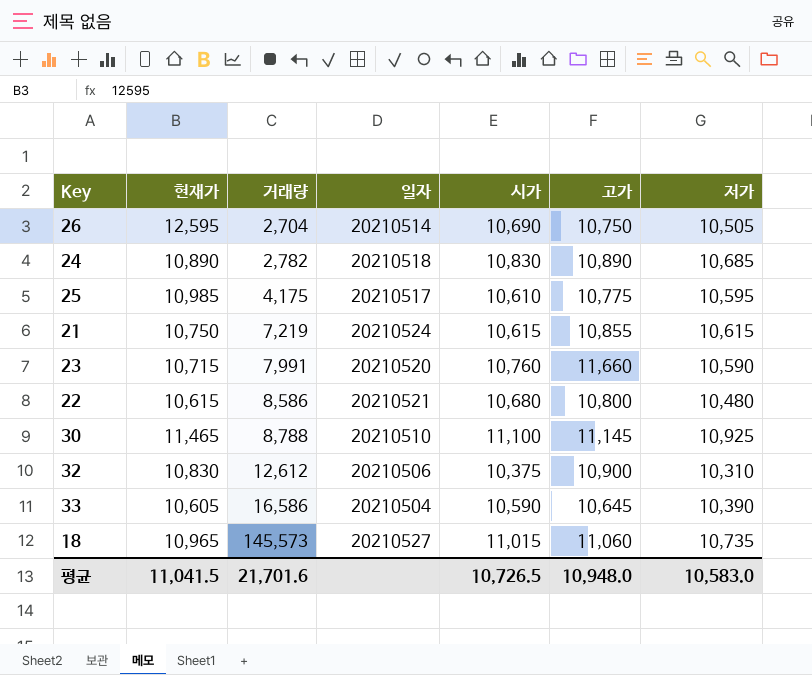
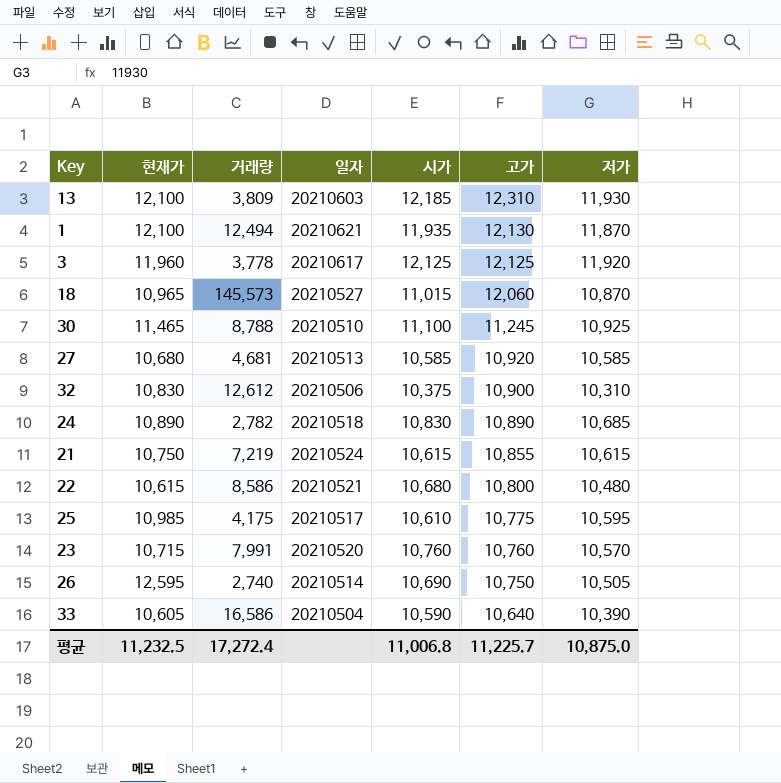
row order: 거래량 ascending -> 고가 descending
row 13: none -> 12,100 | 3,809 | 20210603 | 12,185 | 12,310 | 11,930
row 1: none -> 12,100 | 12,494 | 20210621 | 11,935 | 12,130 | 11,870
row 3: none -> 11,960 | 3,778 | 20210617 | 12,125 | 12,125 | 11,920
18 | 고가: 11,060 -> 12,060
18 | 저가: 10,735 -> 10,870
30 | 고가: 11,145 -> 11,245
row 27: none -> 10,680 | 4,681 | 20210513 | 10,585 | 10,920 | 10,585
23 | 고가: 11,660 -> 10,760
23 | 저가: 10,590 -> 10,570
26 | 거래량: 2,704 -> 2,740
33 | 고가: 10,645 -> 10,640
평균 | 현재가: 11,041.5 -> 11,232.5
평균 | 거래량: 21,701.6 -> 17,272.4
평균 | 시가: 10,726.5 -> 11,006.8
평균 | 고가: 10,948.0 -> 11,225.7
평균 | 저가: 10,583.0 -> 10,875.0

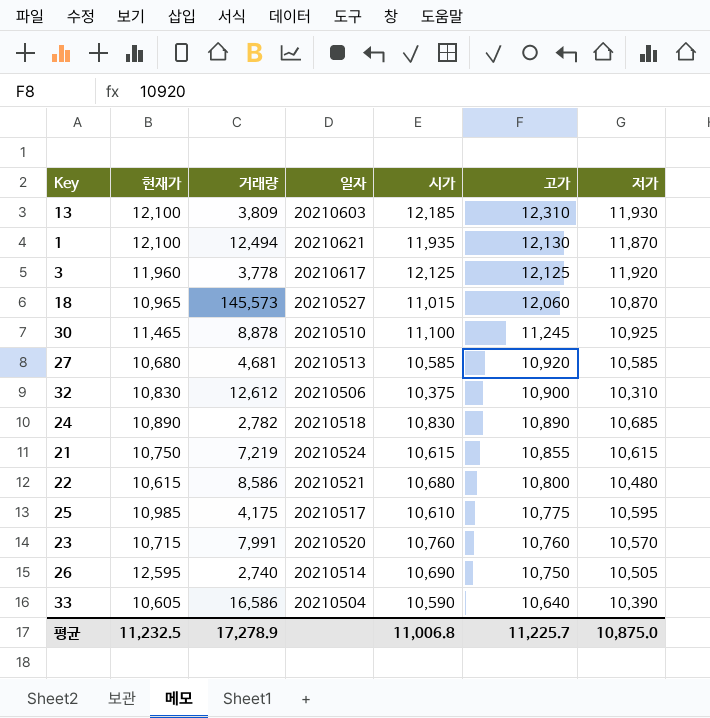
30 | 거래량: 8,788 -> 8,878
평균 | 거래량: 17,272.4 -> 17,278.9

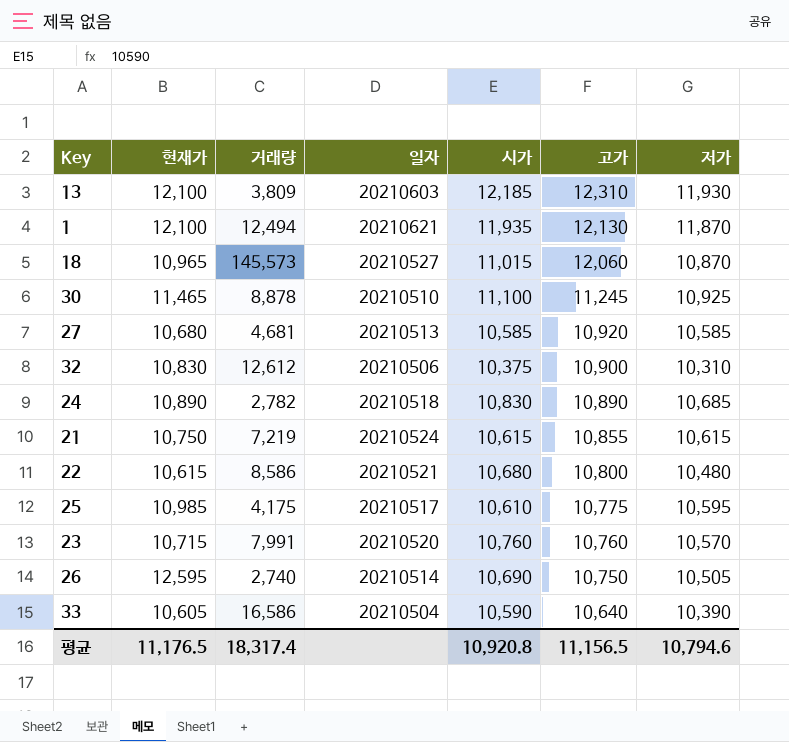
row 3: 11,960 | 3,778 | 20210617 | 12,125 | 12,125 | 11,920 -> none
평균 | 현재가: 11,232.5 -> 11,176.5
평균 | 거래량: 17,278.9 -> 18,317.4
평균 | 시가: 11,006.8 -> 10,920.8
평균 | 고가: 11,225.7 -> 11,156.5
평균 | 저가: 10,875.0 -> 10,794.6

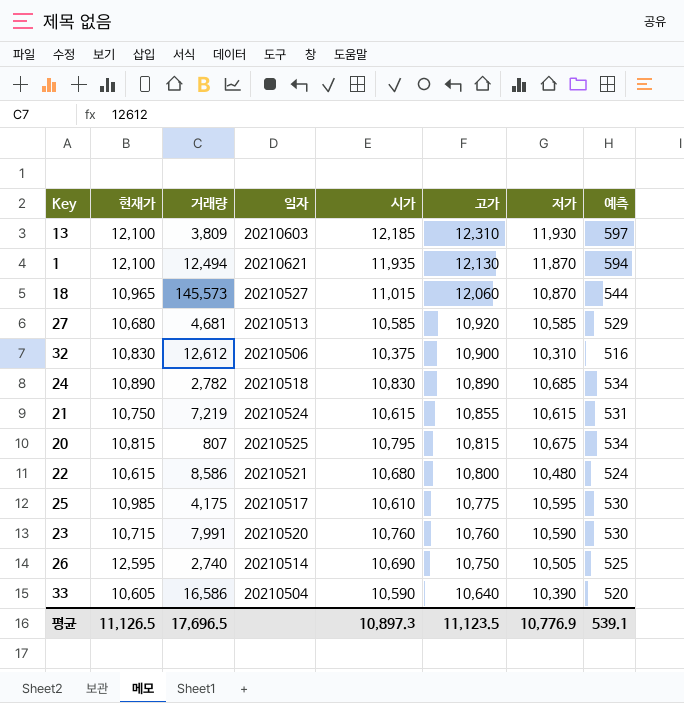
column 예측 | formula: none -> [저가] * 0.05
row 30: 11,465 | 8,878 | 20210510 | 11,100 | 11,245 | 10,925 -> none
row 20: none -> 10,815 | 807 | 20210525 | 10,795 | 10,815 | 10,675 | 534
23 | 저가: 10,570 -> 10,590
평균 | 현재가: 11,176.5 -> 11,126.5
평균 | 거래량: 18,317.4 -> 17,696.5
평균 | 시가: 10,920.8 -> 10,897.3
평균 | 고가: 11,156.5 -> 11,123.5
평균 | 저가: 10,794.6 -> 10,776.9

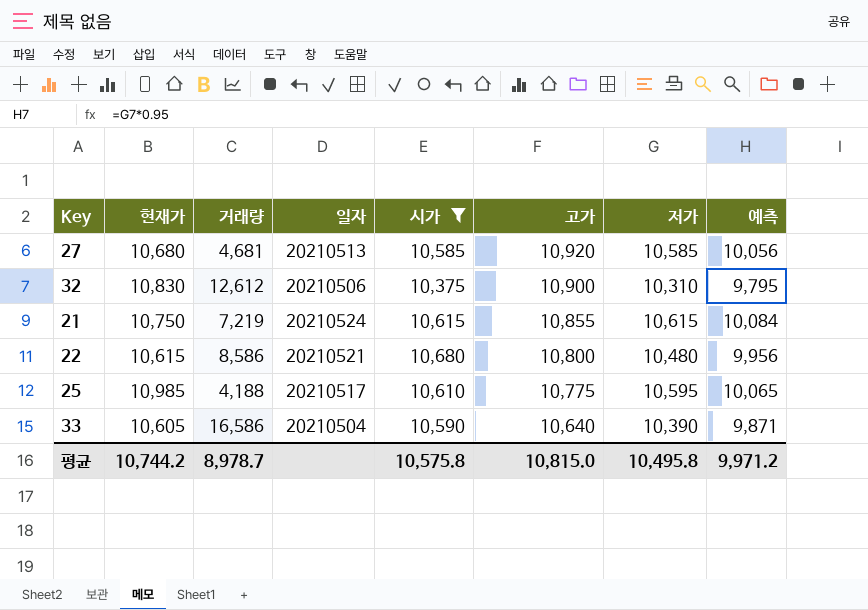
filter: none -> 시가 <= 10,680
column 예측 | formula: [저가] * 0.05 -> [저가] * 0.95
25 | 거래량: 4,175 -> 4,188
평균 | 현재가: 11,126.5 -> 10,744.2
평균 | 거래량: 17,696.5 -> 8,978.7
평균 | 시가: 10,897.3 -> 10,575.8
평균 | 고가: 11,123.5 -> 10,815.0
평균 | 저가: 10,776.9 -> 10,495.8
평균 | 예측: 539.1 -> 9,971.2

